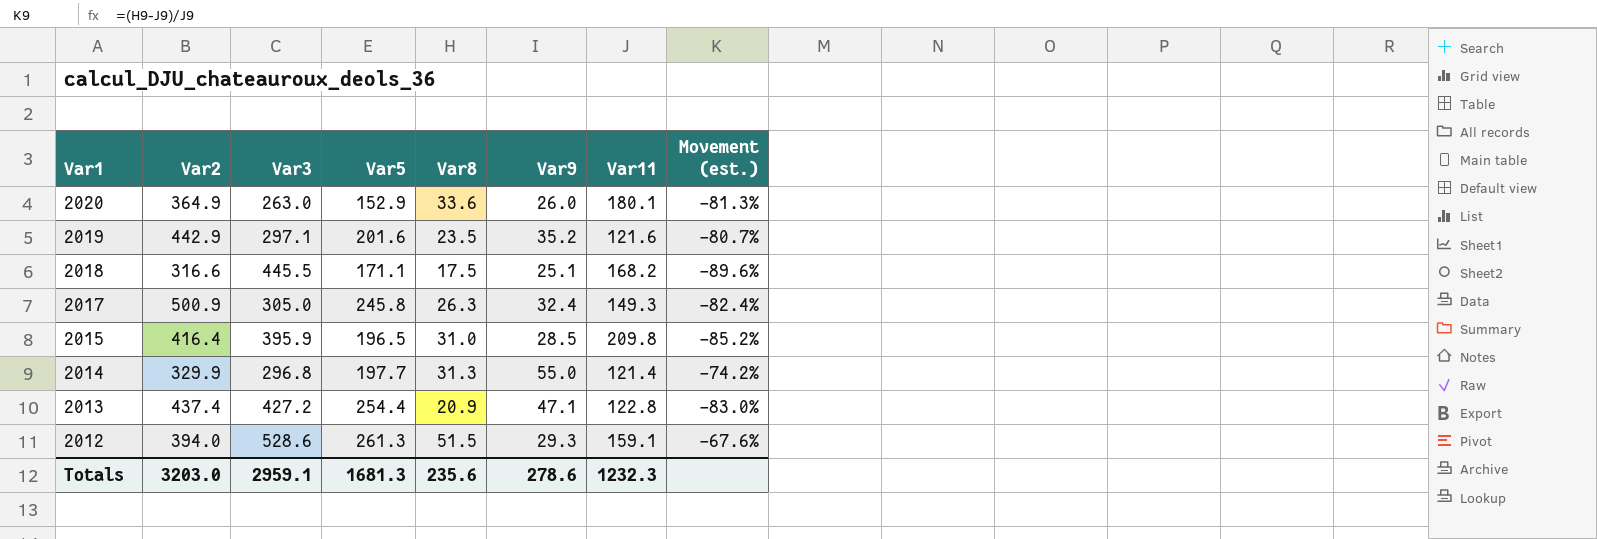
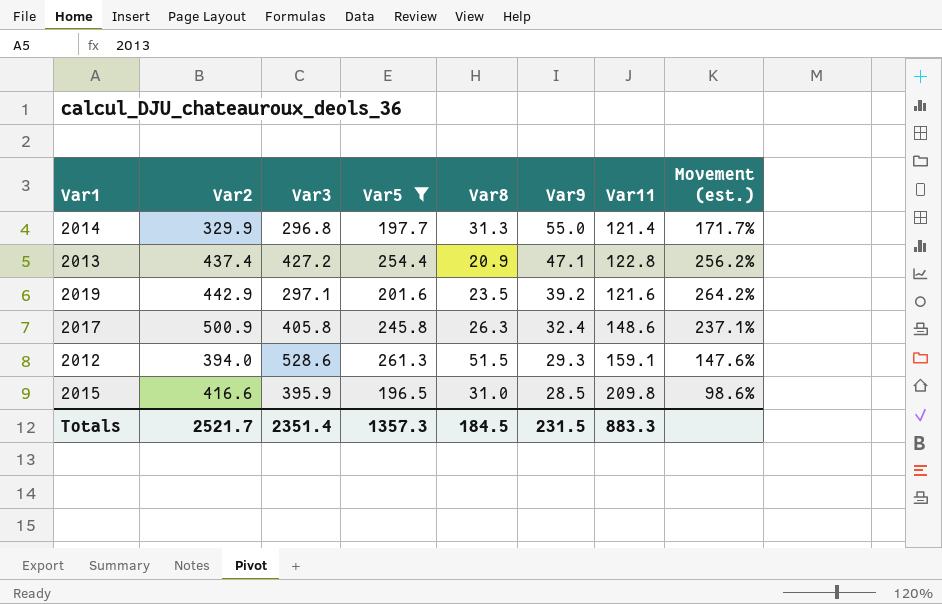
filter: none -> Var5 >= 196.5
row order: Var1 descending -> Var9 descending
column Movement (est.) | formula: ([Var8] - [Var11]) / [Var11] -> ([Var2] - [Var11]) / [Var11]
2019 | Var9: 35.2 -> 39.2
2017 | Var3: 305.0 -> 405.8
2017 | Var11: 149.3 -> 148.6
2015 | Var2: 416.4 -> 416.6
Totals | Var2: 3203.0 -> 2521.7
Totals | Var3: 2959.1 -> 2351.4
Totals | Var5: 1681.3 -> 1357.3
Totals | Var8: 235.6 -> 184.5
Totals | Var9: 278.6 -> 231.5
Totals | Var11: 1232.3 -> 883.3

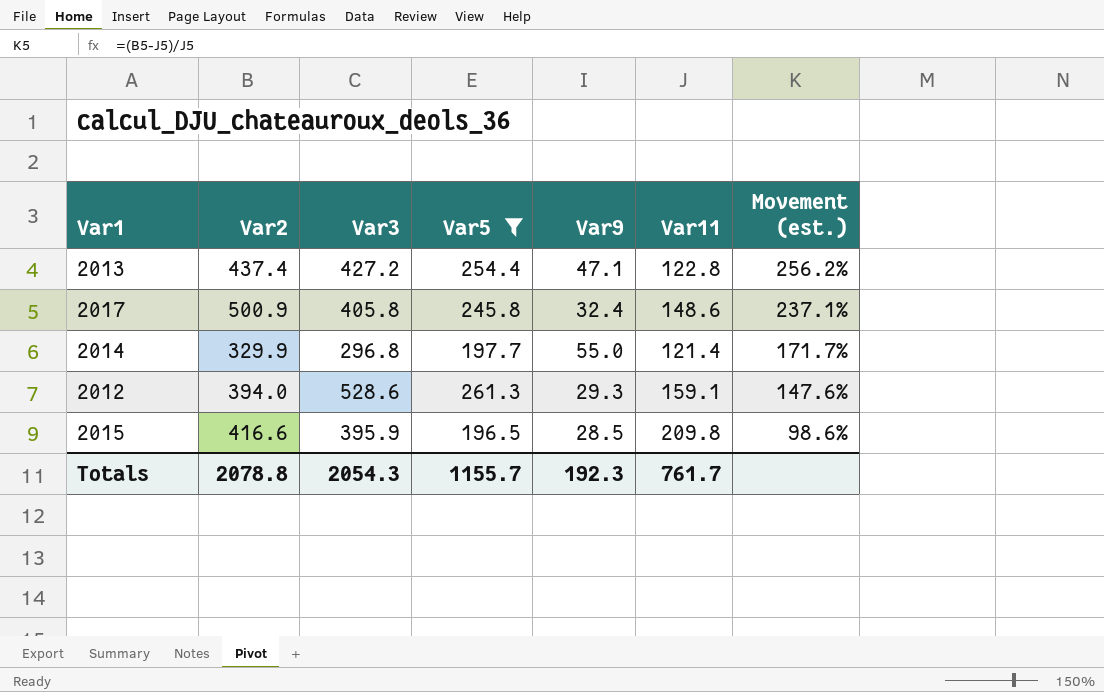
row order: Var9 descending -> Movement (est.) descending
column Var8 | position: 5 -> none
row 2019: 442.9 | 297.1 | 201.6 | 23.5 | 39.2 | 121.6 | 264.2% -> none
Totals | Var2: 2521.7 -> 2078.8
Totals | Var3: 2351.4 -> 2054.3
Totals | Var5: 1357.3 -> 1155.7
Totals | Var9: 231.5 -> 192.3
Totals | Var11: 883.3 -> 761.7

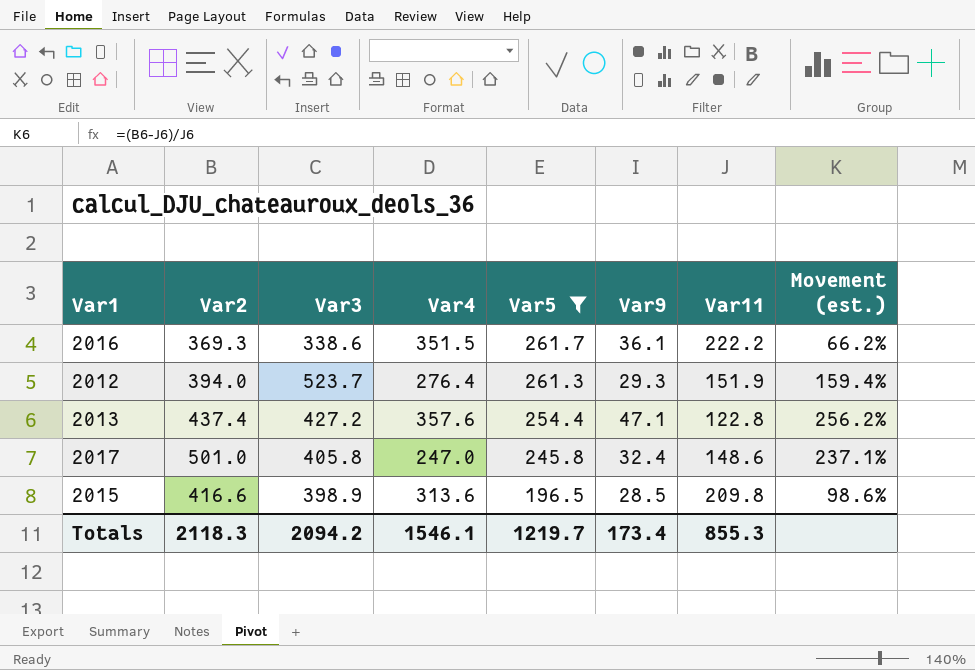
row order: Movement (est.) descending -> Var5 descending
column Var4 | position: none -> 4
row 2014: 329.9 | 296.8 | 197.7 | 55.0 | 121.4 | 171.7% -> none
row 2016: none -> 369.3 | 338.6 | 351.5 | 261.7 | 36.1 | 222.2 | 66.2%
2012 | Var3: 528.6 -> 523.7
2012 | Var11: 159.1 -> 151.9
2012 | Movement (est.): 147.6% -> 159.4%
2017 | Var2: 500.9 -> 501.0
2015 | Var3: 395.9 -> 398.9
Totals | Var2: 2078.8 -> 2118.3
Totals | Var3: 2054.3 -> 2094.2
Totals | Var5: 1155.7 -> 1219.7
Totals | Var9: 192.3 -> 173.4
Totals | Var11: 761.7 -> 855.3

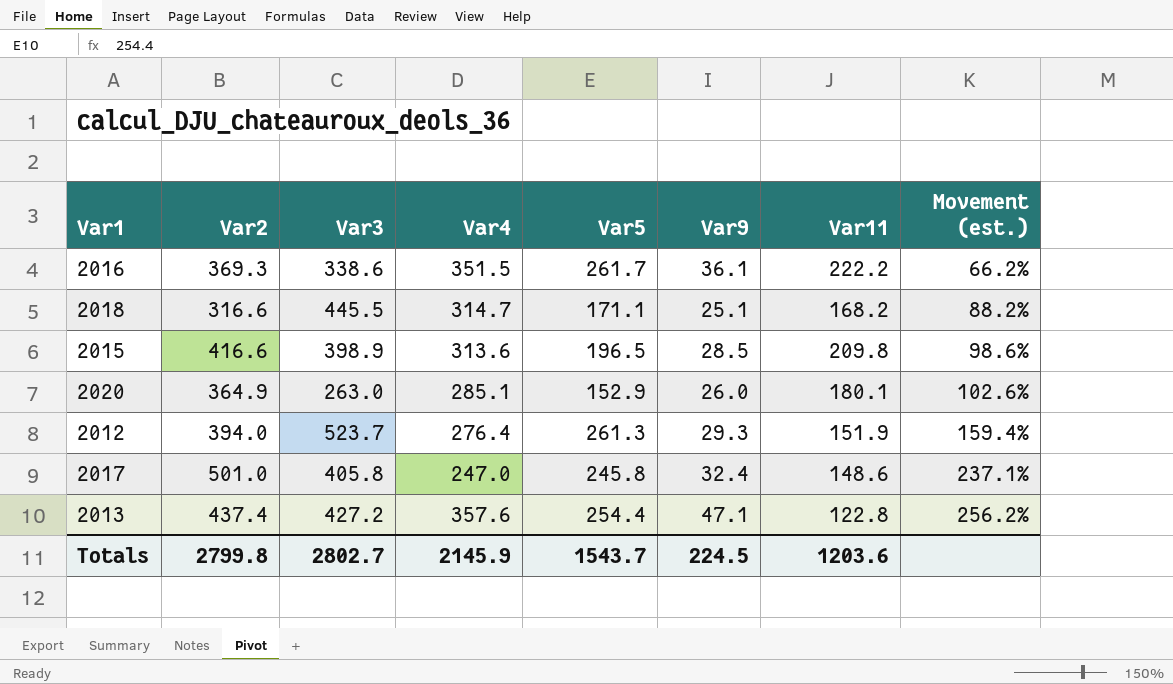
filter: Var5 >= 196.5 -> none
row order: Var5 descending -> Movement (est.) ascending
Totals | Var2: 2118.3 -> 2799.8
Totals | Var3: 2094.2 -> 2802.7
Totals | Var4: 1546.1 -> 2145.9
Totals | Var5: 1219.7 -> 1543.7
Totals | Var9: 173.4 -> 224.5
Totals | Var11: 855.3 -> 1203.6

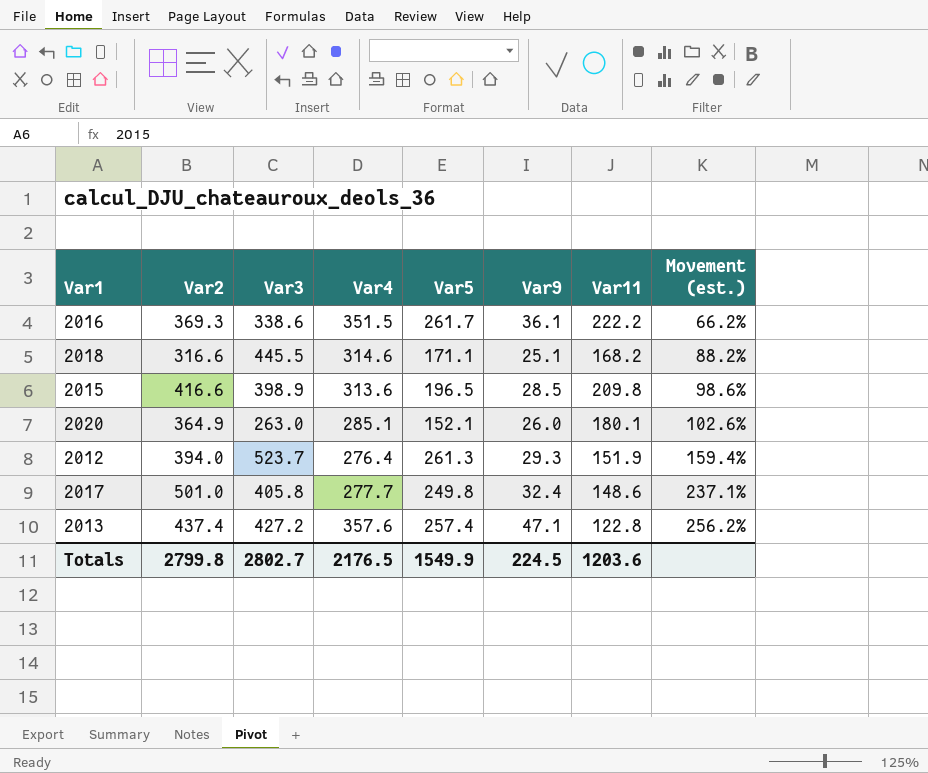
2018 | Var4: 314.7 -> 314.6
2020 | Var5: 152.9 -> 152.1
2017 | Var4: 247.0 -> 277.7
2017 | Var5: 245.8 -> 249.8
2013 | Var5: 254.4 -> 257.4
Totals | Var4: 2145.9 -> 2176.5
Totals | Var5: 1543.7 -> 1549.9

